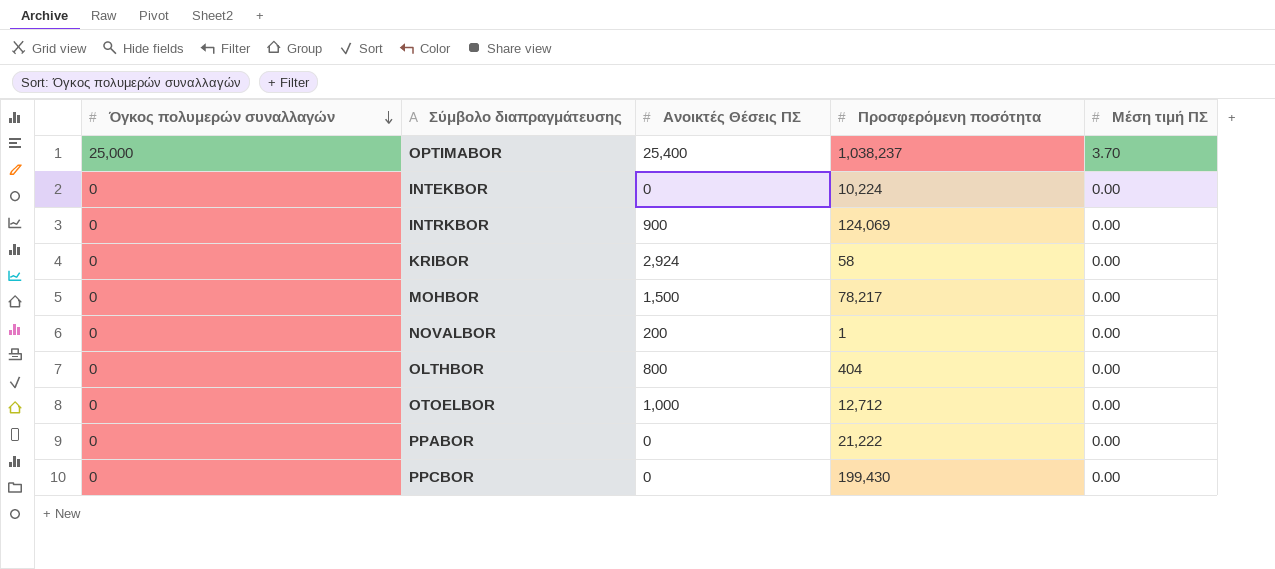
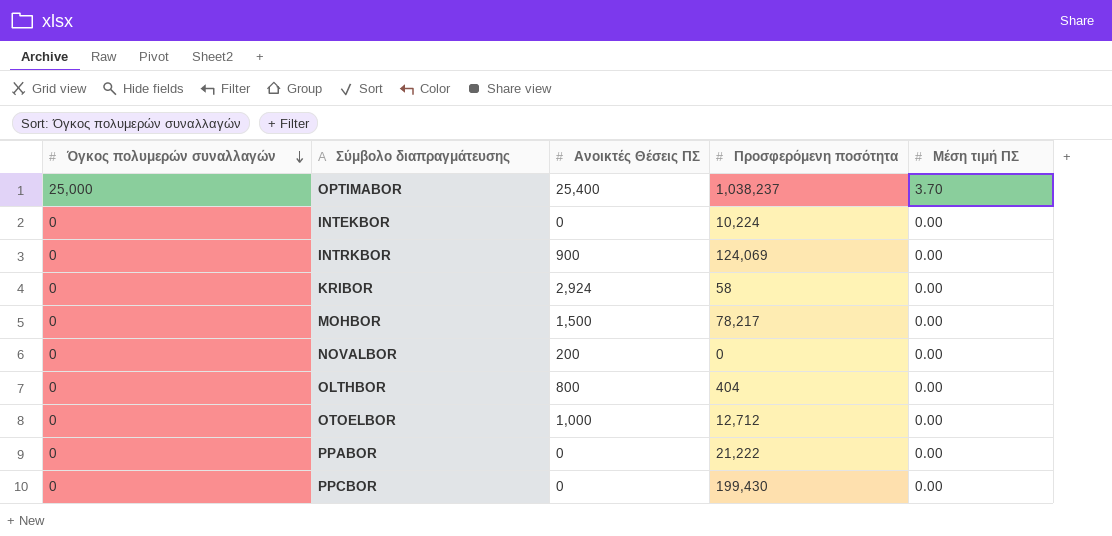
NOVALBOR | Προσφερόμενη ποσότητα: 1 -> 0

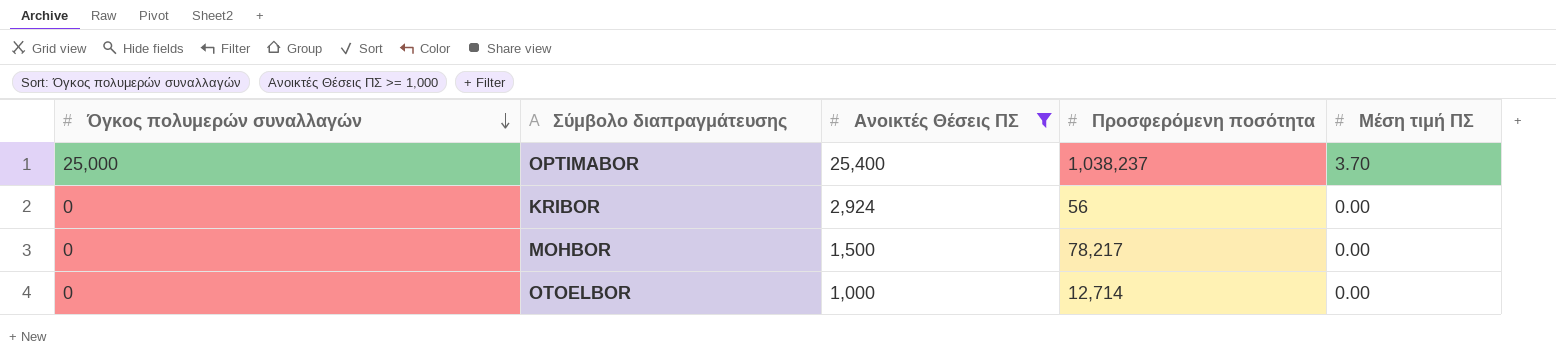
filter: none -> Ανοικτές Θέσεις ΠΣ >= 1,000
KRIBOR | Προσφερόμενη ποσότητα: 58 -> 56
OTOELBOR | Προσφερόμενη ποσότητα: 12,712 -> 12,714

